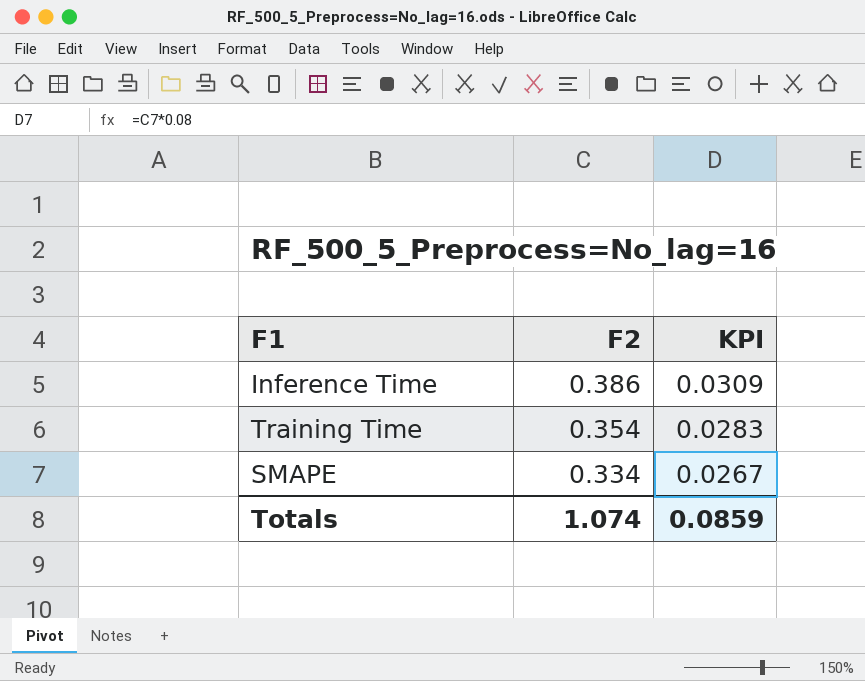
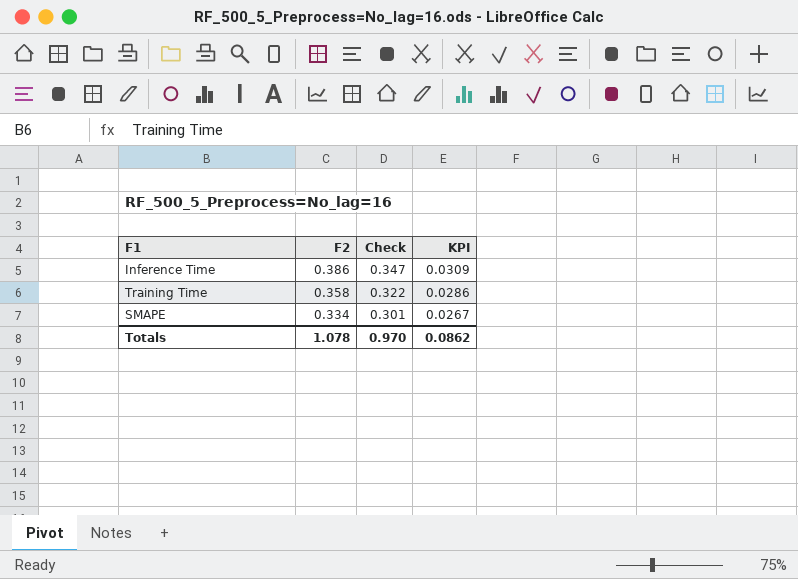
column Check | formula: none -> [F2] * 0.9
Training Time | F2: 0.354 -> 0.358
Training Time | KPI: 0.0283 -> 0.0286
Totals | F2: 1.074 -> 1.078
Totals | KPI: 0.0859 -> 0.0862

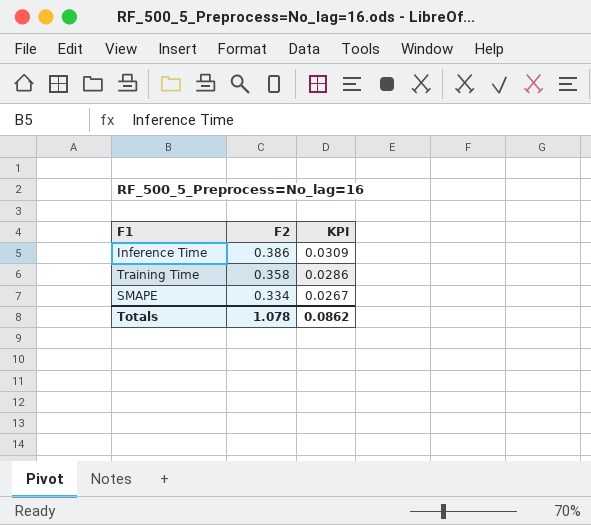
column Check | formula: [F2] * 0.9 -> none

